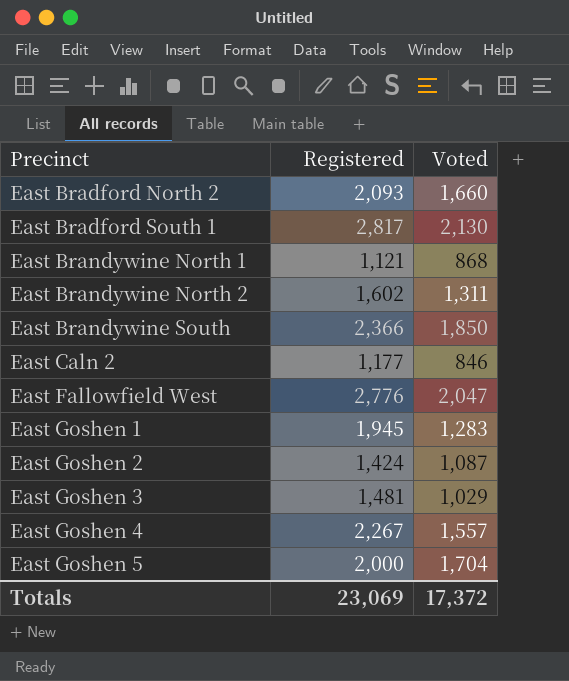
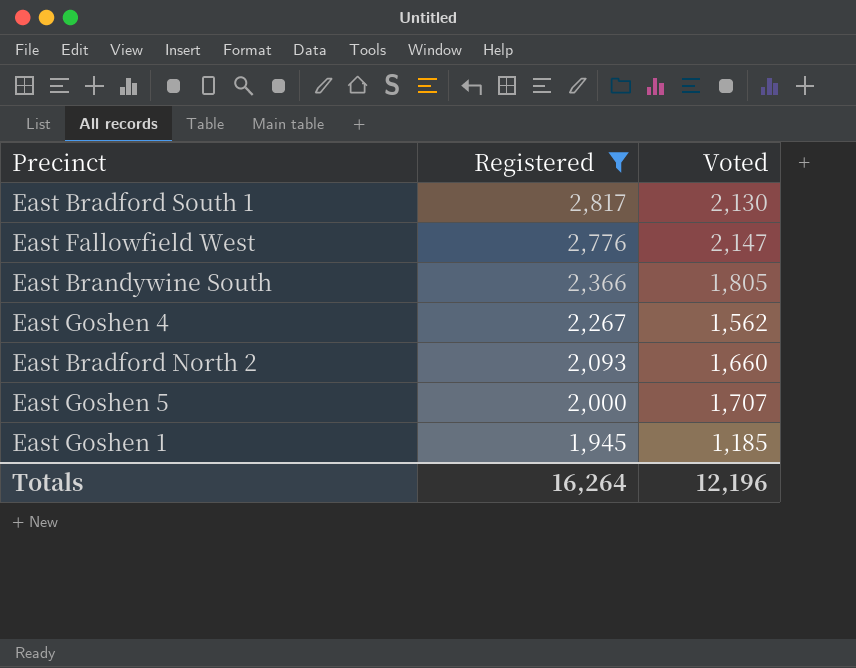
filter: none -> Registered >= 1,945
row order: Precinct ascending -> Registered descending
East Fallowfield West | Voted: 2,047 -> 2,147
East Brandywine South | Voted: 1,850 -> 1,805
East Goshen 4 | Voted: 1,557 -> 1,562
East Goshen 5 | Voted: 1,704 -> 1,707
East Goshen 1 | Voted: 1,283 -> 1,185
Totals | Registered: 23,069 -> 16,264
Totals | Voted: 17,372 -> 12,196

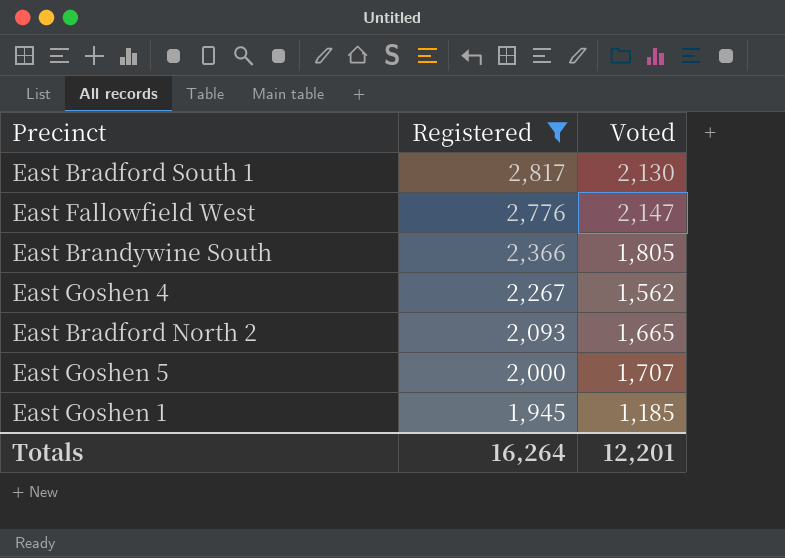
East Bradford North 2 | Voted: 1,660 -> 1,665
Totals | Voted: 12,196 -> 12,201

